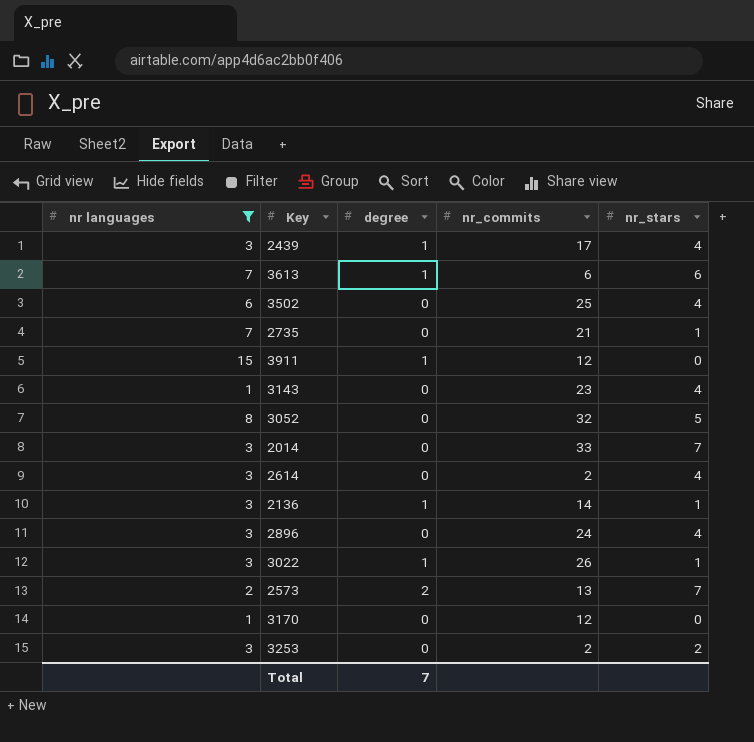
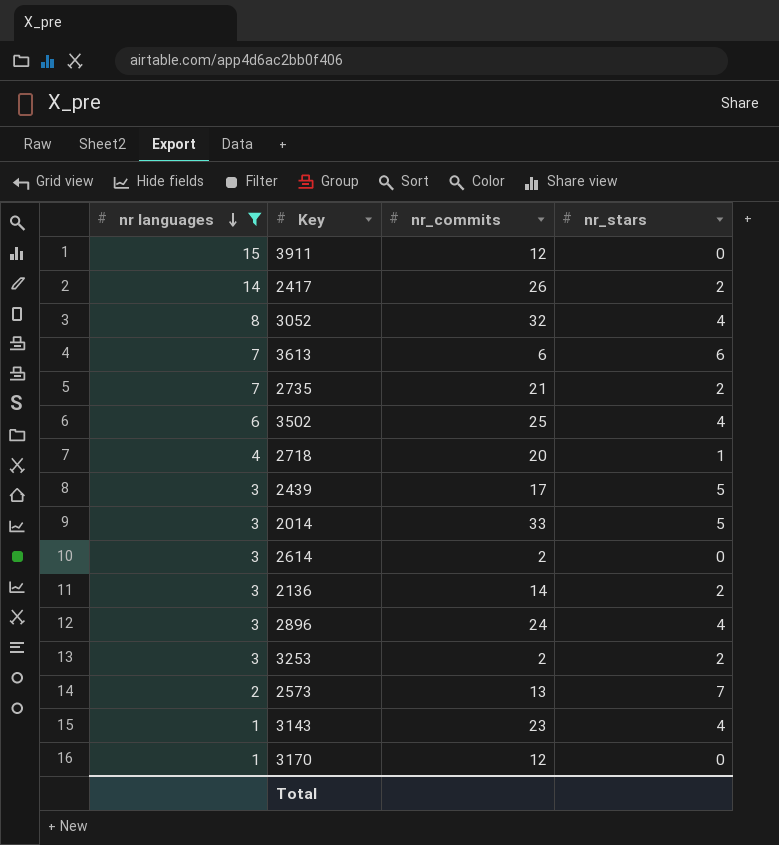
row order: none -> nr languages descending
column degree | position: 3 -> none
row 3022: 3 | 1 | 26 | 1 -> none
row 2417: none -> 14 | 26 | 2
3052 | nr_stars: 5 -> 4
2735 | nr_stars: 1 -> 2
row 2718: none -> 4 | 20 | 1
2439 | nr_stars: 4 -> 5
2014 | nr_stars: 7 -> 5
2614 | nr_stars: 4 -> 0
2136 | nr_stars: 1 -> 2

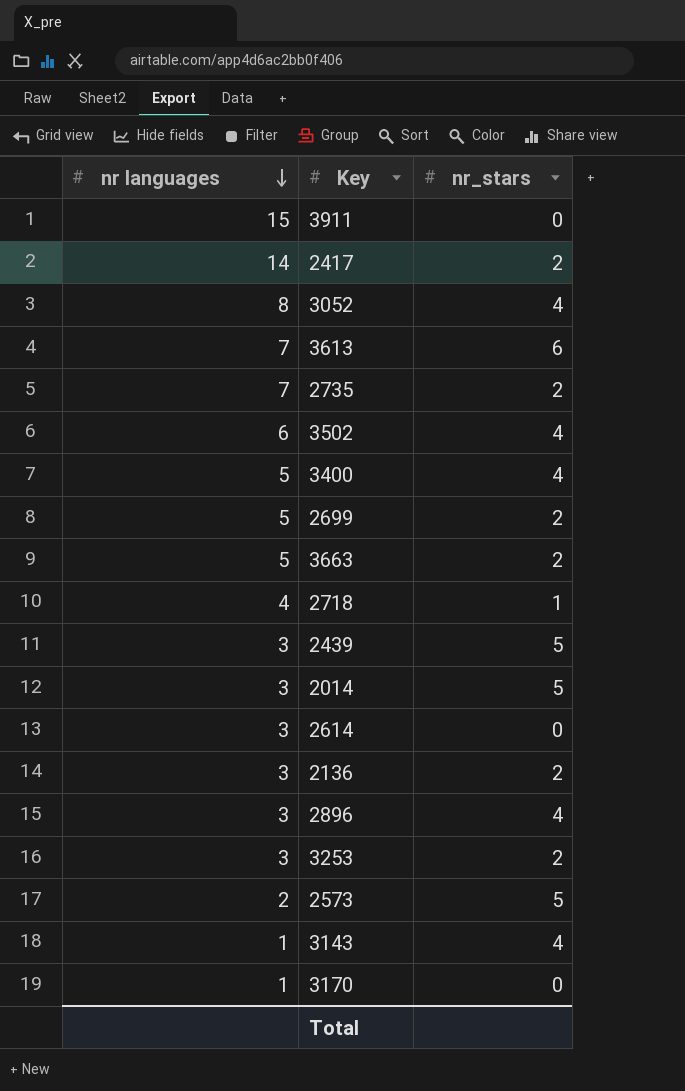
filter: nr languages != 5 -> none
column nr_commits | position: 3 -> none
2573 | nr_stars: 7 -> 5

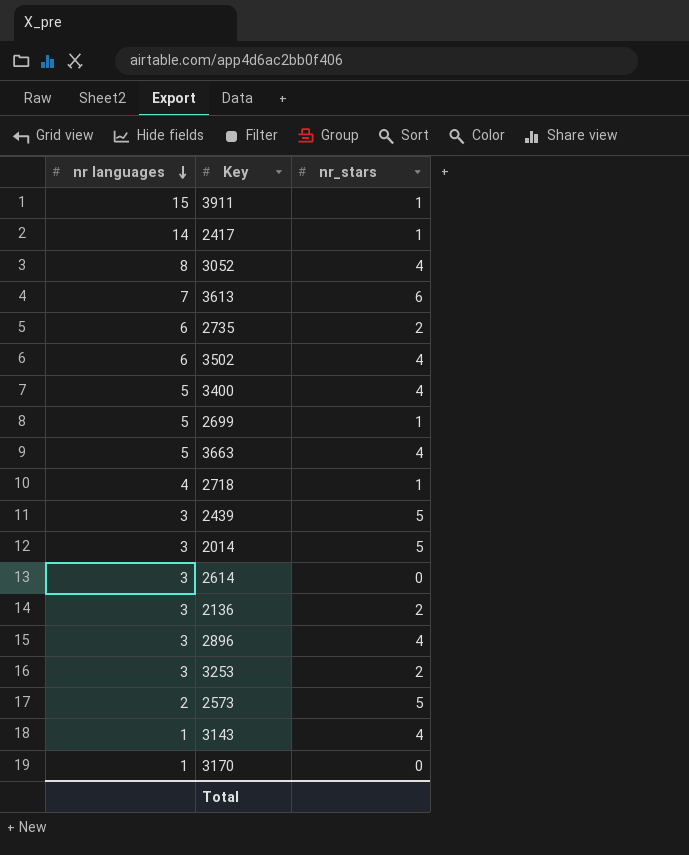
3911 | nr_stars: 0 -> 1
2417 | nr_stars: 2 -> 1
2735 | nr languages: 7 -> 6
2699 | nr_stars: 2 -> 1
3663 | nr_stars: 2 -> 4

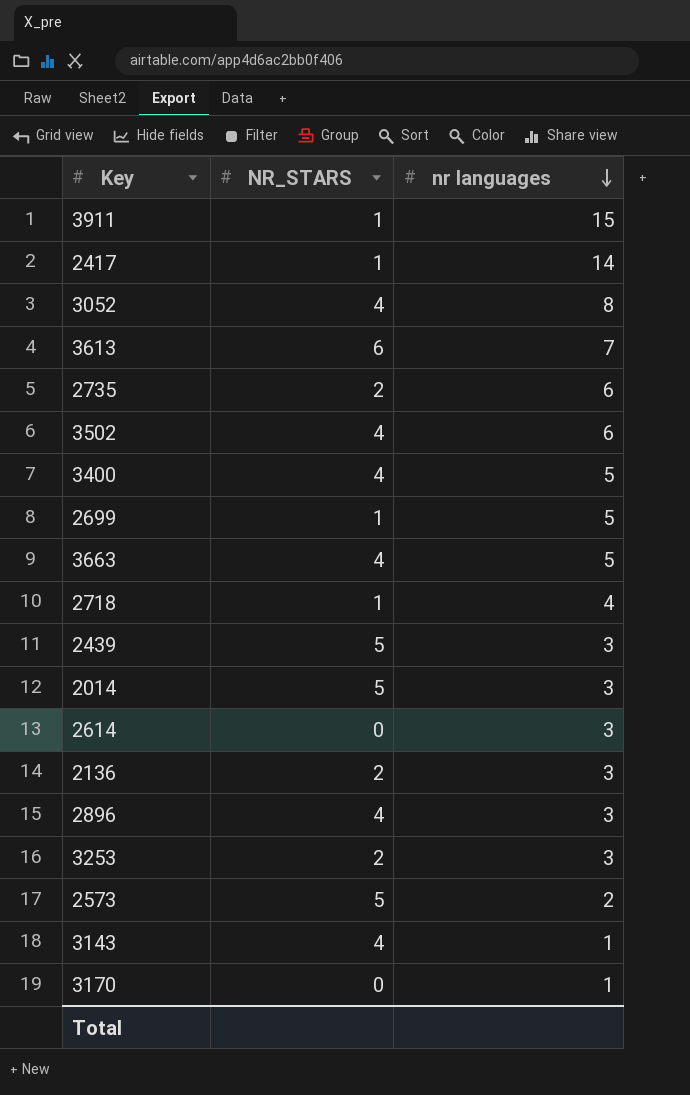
column name: nr_stars -> NR_STARS
column nr languages | position: 1 -> 3

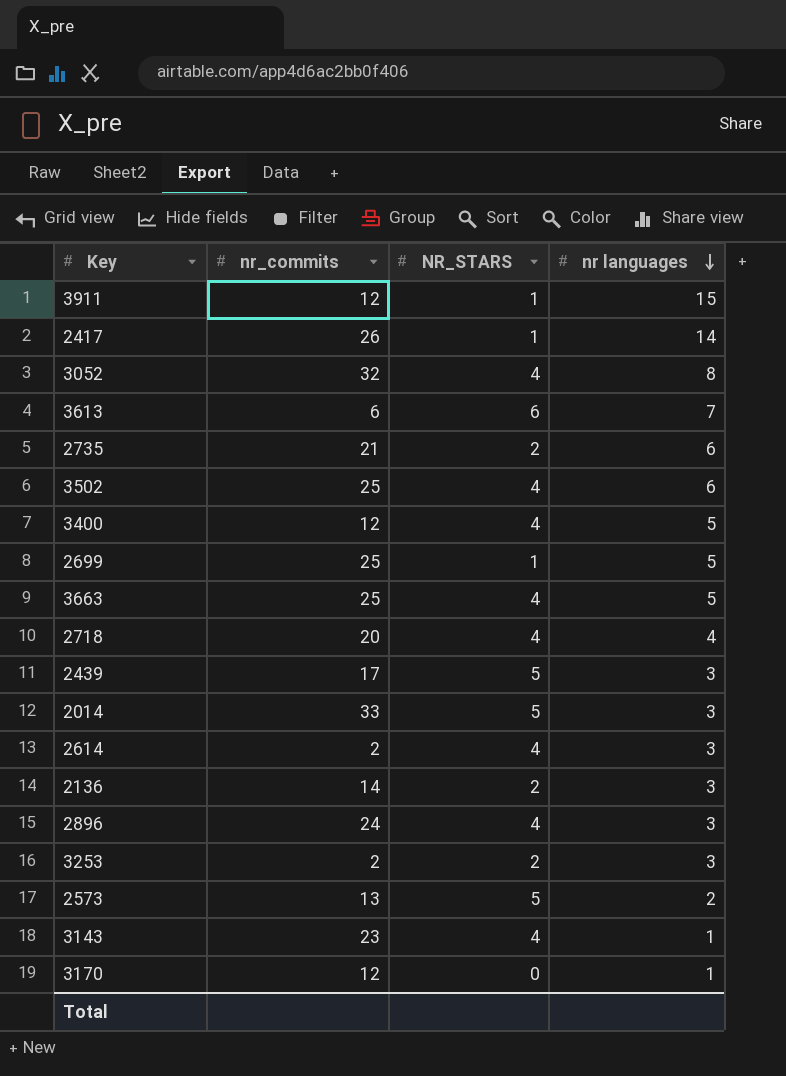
column nr_commits | position: none -> 2
2718 | NR_STARS: 1 -> 4
2614 | NR_STARS: 0 -> 4

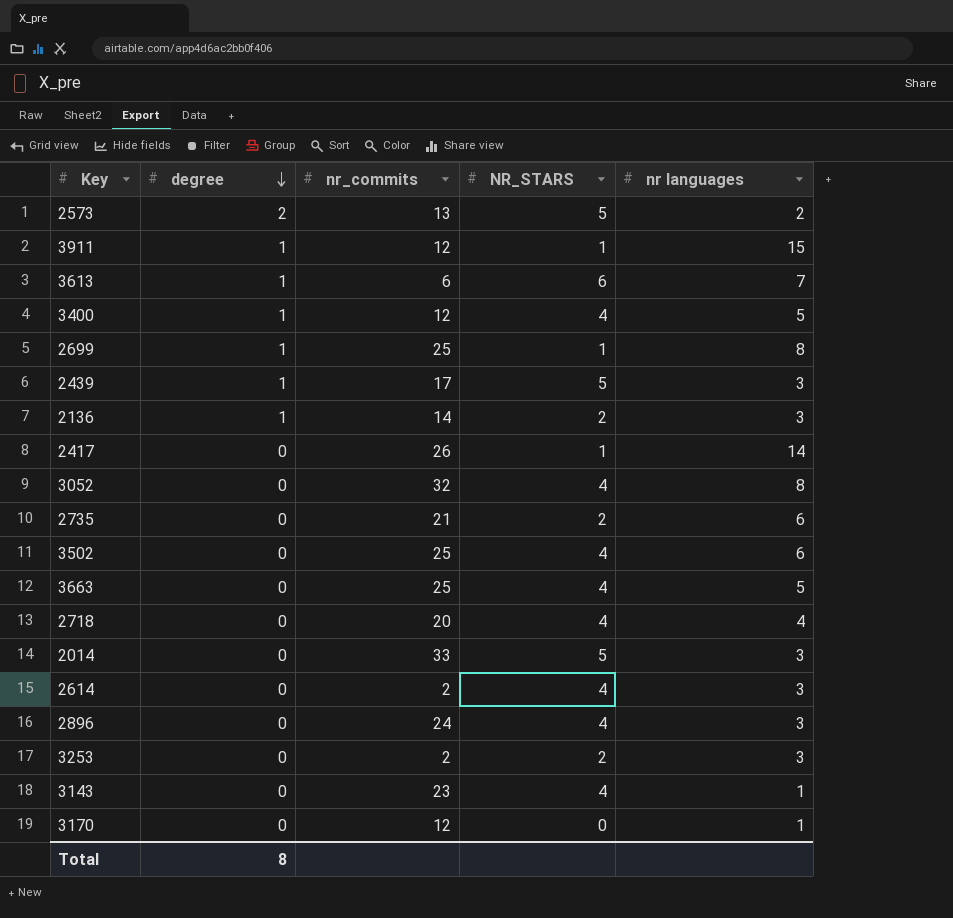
row order: nr languages descending -> degree descending
column degree | position: none -> 2
2699 | nr languages: 5 -> 8

